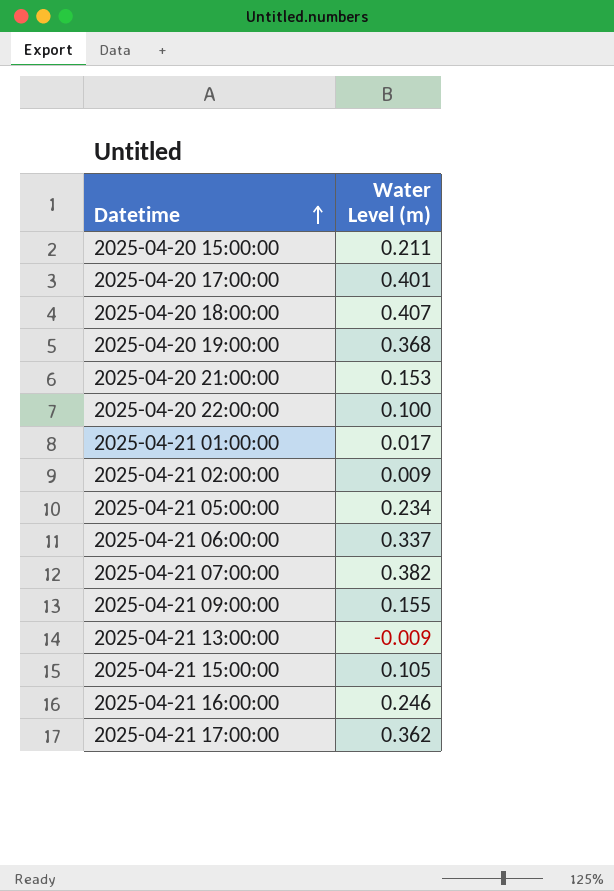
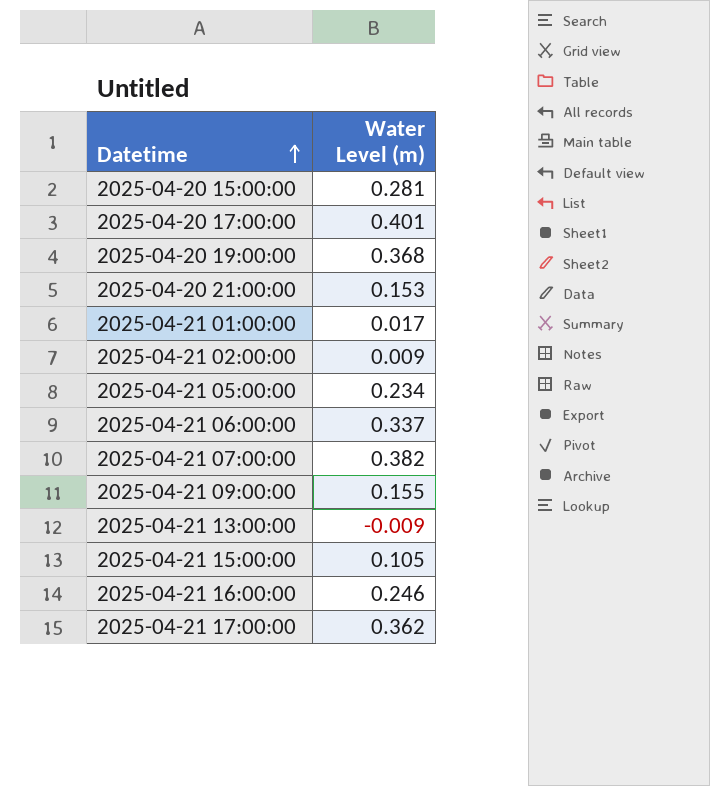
row 2025-04-20 18:00:00: 0.407 -> none
row 2025-04-20 22:00:00: 0.100 -> none
2025-04-20 15:00:00 | Water Level (m): 0.211 -> 0.281

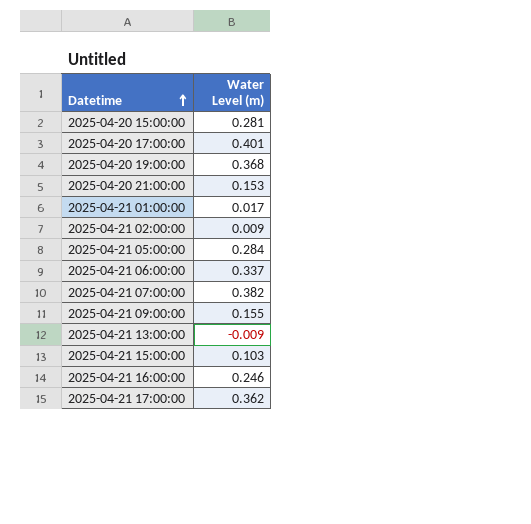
2025-04-21 05:00:00 | Water Level (m): 0.234 -> 0.284
2025-04-21 15:00:00 | Water Level (m): 0.105 -> 0.103

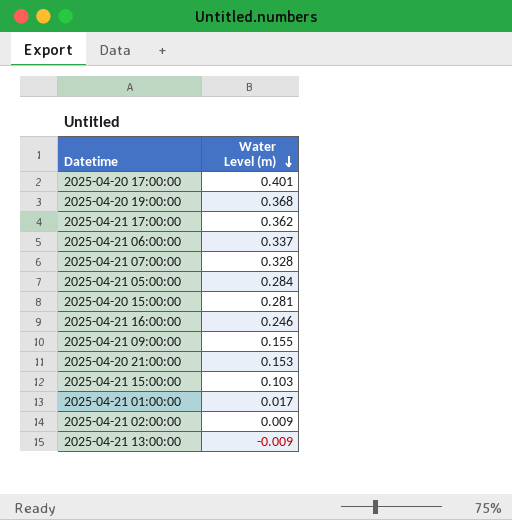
row order: Datetime ascending -> Water Level (m) descending
2025-04-21 07:00:00 | Water Level (m): 0.382 -> 0.328

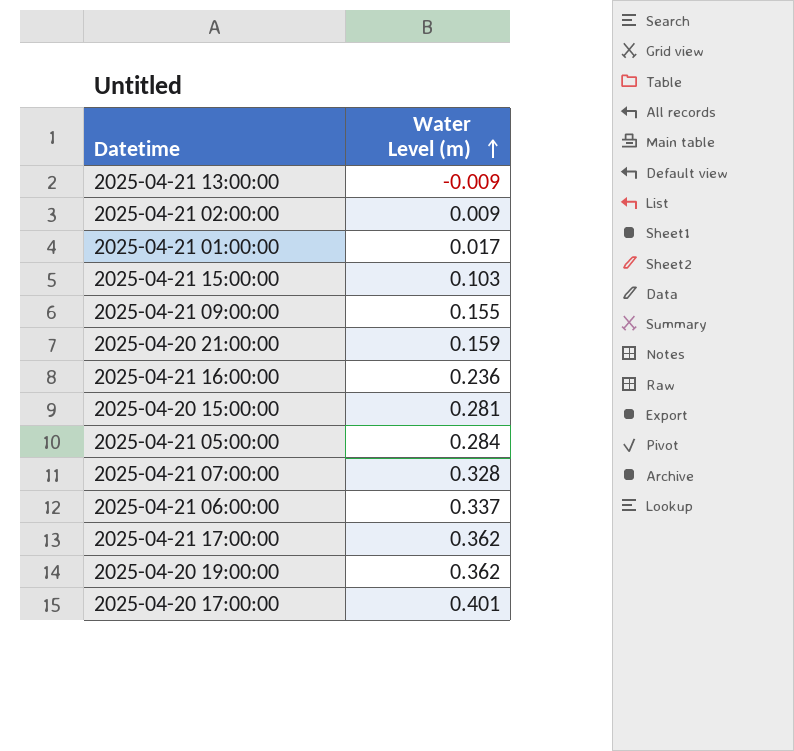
row order: Water Level (m) descending -> Water Level (m) ascending
2025-04-20 21:00:00 | Water Level (m): 0.153 -> 0.159
2025-04-21 16:00:00 | Water Level (m): 0.246 -> 0.236
2025-04-20 19:00:00 | Water Level (m): 0.368 -> 0.362

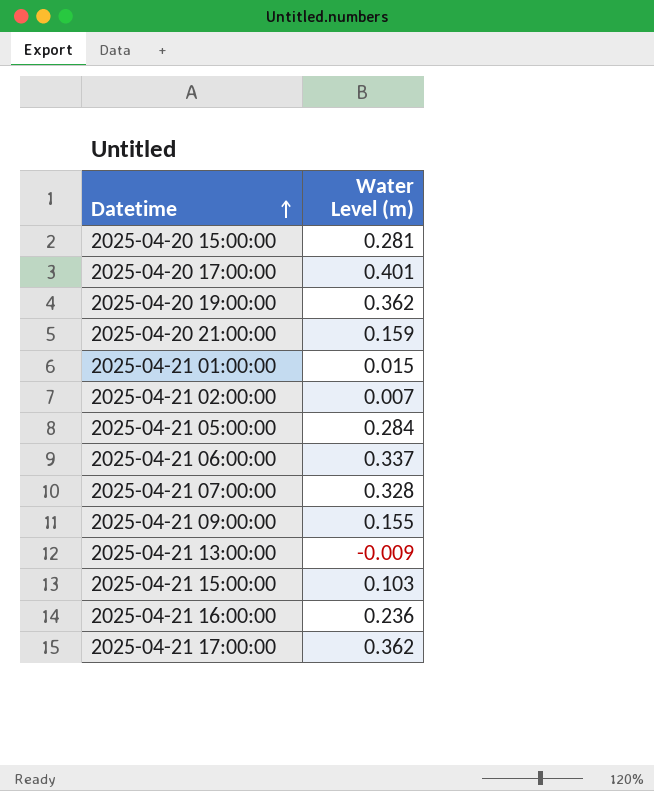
row order: Water Level (m) ascending -> Datetime ascending
2025-04-21 01:00:00 | Water Level (m): 0.017 -> 0.015
2025-04-21 02:00:00 | Water Level (m): 0.009 -> 0.007

